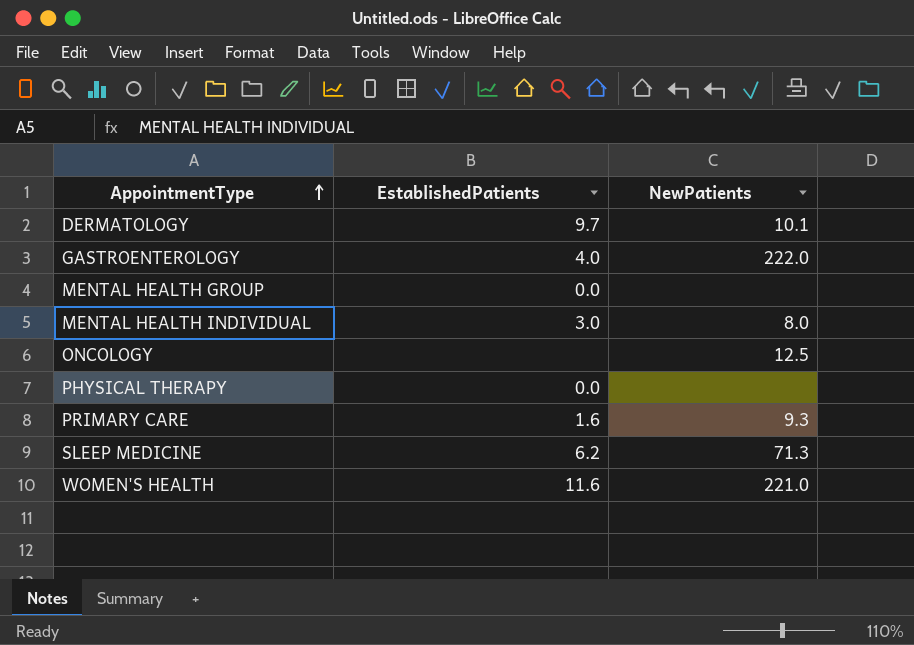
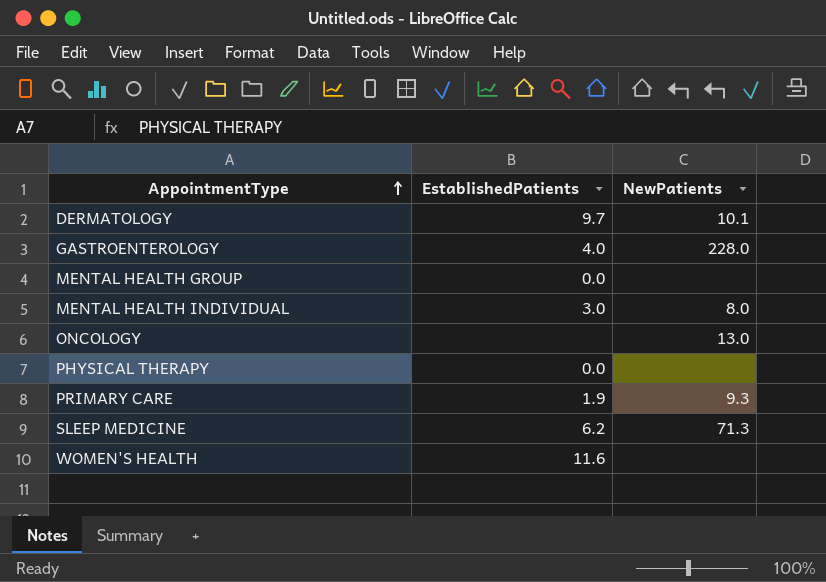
GASTROENTEROLOGY | NewPatients: 222.0 -> 228.0
ONCOLOGY | NewPatients: 12.5 -> 13.0
PRIMARY CARE | EstablishedPatients: 1.6 -> 1.9
WOMEN'S HEALTH | NewPatients: 221.0 -> none

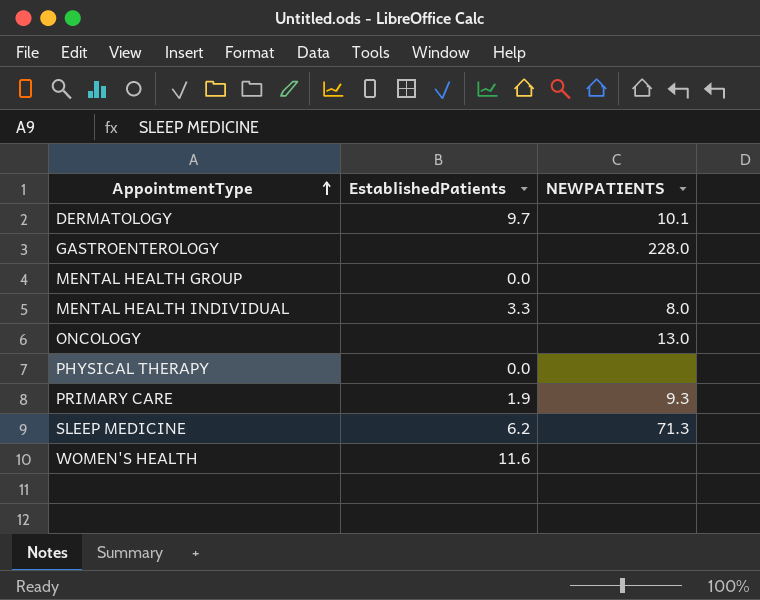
column name: NewPatients -> NEWPATIENTS
GASTROENTEROLOGY | EstablishedPatients: 4.0 -> none
MENTAL HEALTH INDIVIDUAL | EstablishedPatients: 3.0 -> 3.3

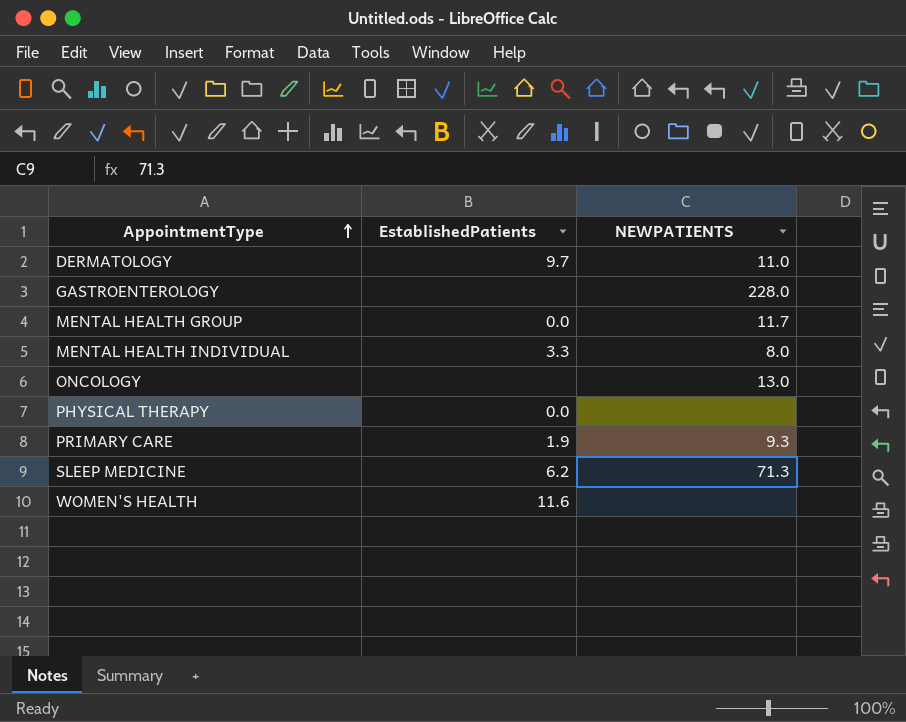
DERMATOLOGY | NEWPATIENTS: 10.1 -> 11.0
MENTAL HEALTH GROUP | NEWPATIENTS: none -> 11.7

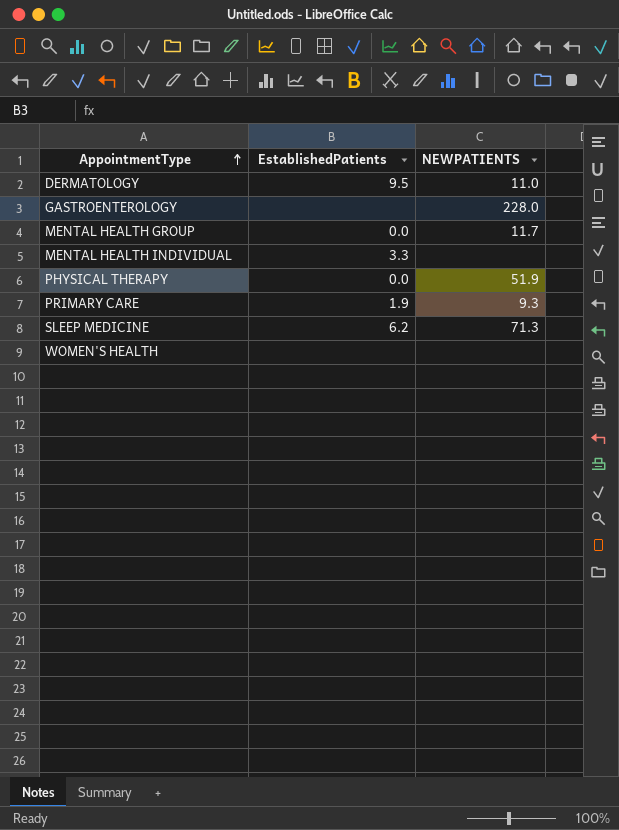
row ONCOLOGY: none | 13.0 -> none
DERMATOLOGY | EstablishedPatients: 9.7 -> 9.5
MENTAL HEALTH INDIVIDUAL | NEWPATIENTS: 8.0 -> none
PHYSICAL THERAPY | NEWPATIENTS: none -> 51.9
WOMEN'S HEALTH | EstablishedPatients: 11.6 -> none

